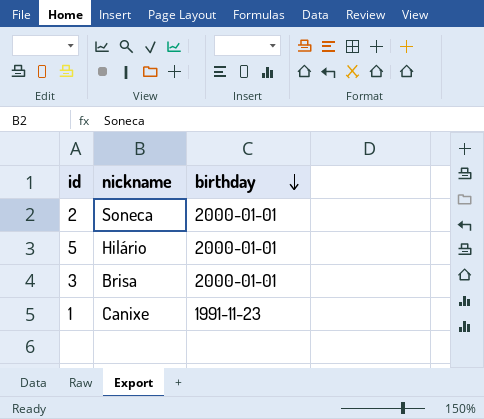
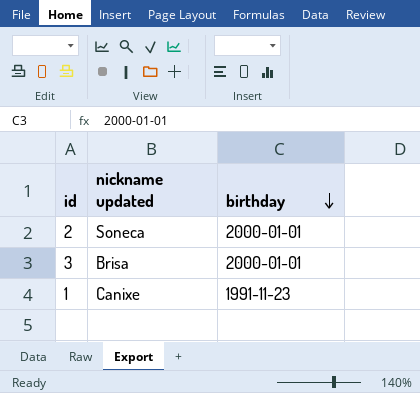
column name: nickname -> nickname updated
row 5: Hilário | 2000-01-01 -> none

